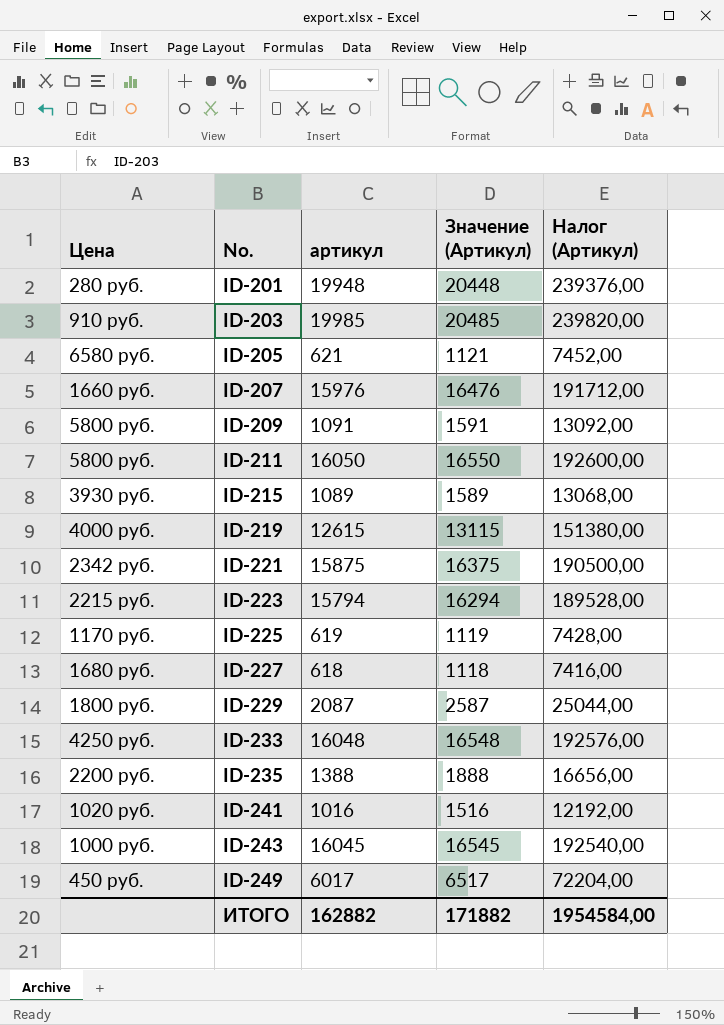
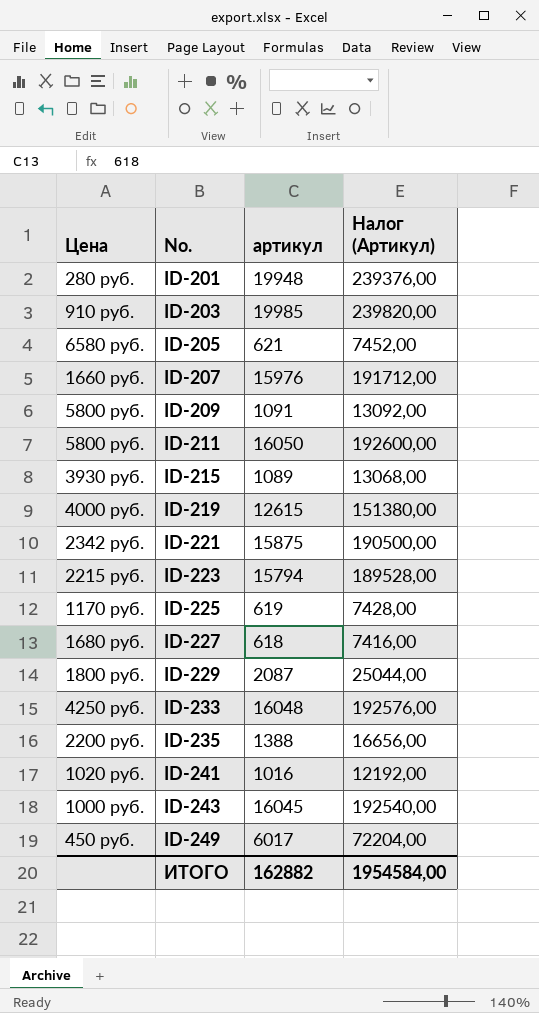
column Значение (Артикул) | formula: [артикул] + 500 -> none

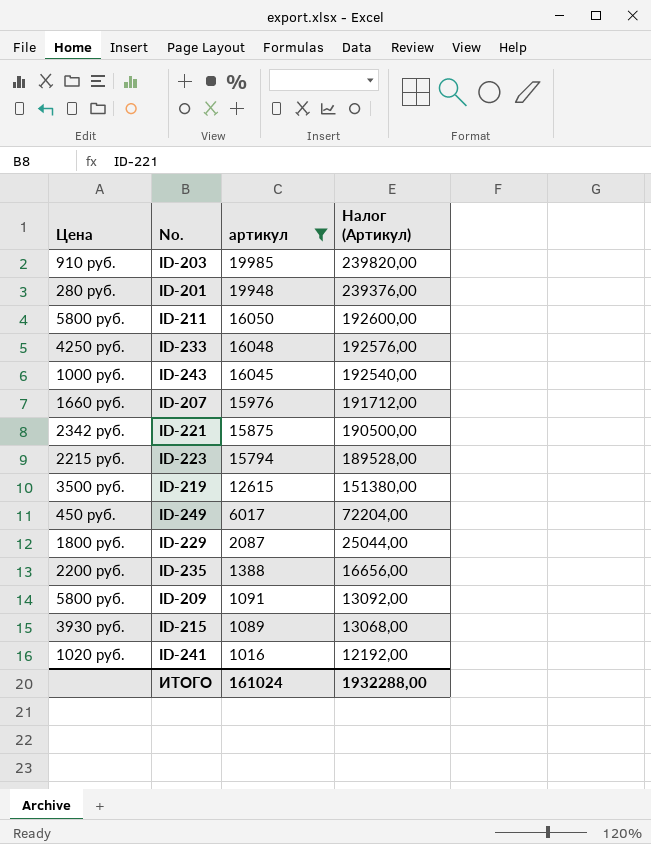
filter: none -> артикул >= 1016
row order: No. ascending -> артикул descending
ID-219 | Цена: 4000 руб. -> 3500 руб.
ИТОГО | артикул: 162882 -> 161024
ИТОГО | Налог (Артикул): 1954584,00 -> 1932288,00

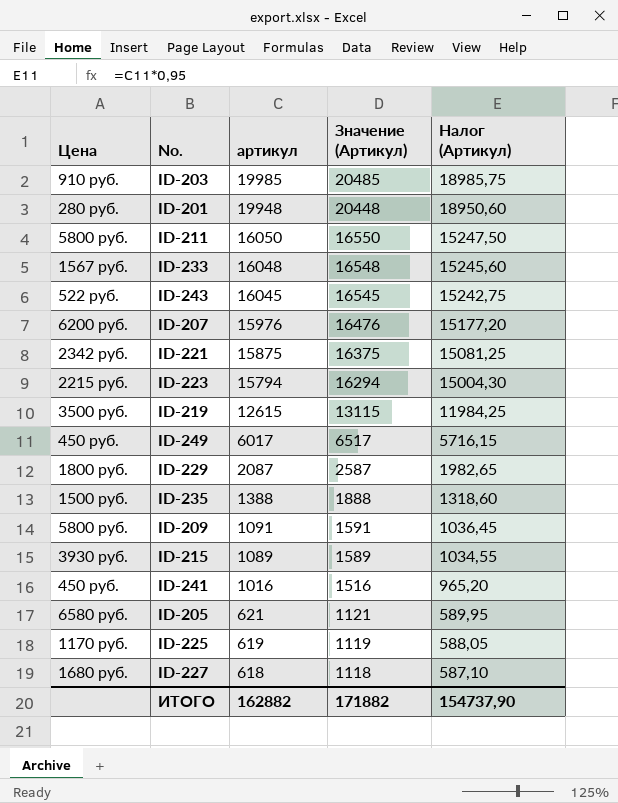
filter: артикул >= 1016 -> none
column Значение (Артикул) | formula: none -> [артикул] + 500
column Налог (Артикул) | formula: [артикул] * 12 -> [артикул] * 0,95
ID-233 | Цена: 4250 руб. -> 1567 руб.
ID-243 | Цена: 1000 руб. -> 522 руб.
ID-207 | Цена: 1660 руб. -> 6200 руб.
ID-235 | Цена: 2200 руб. -> 1500 руб.
ID-241 | Цена: 1020 руб. -> 450 руб.
ИТОГО | артикул: 161024 -> 162882
ИТОГО | Налог (Артикул): 1932288,00 -> 154737,90

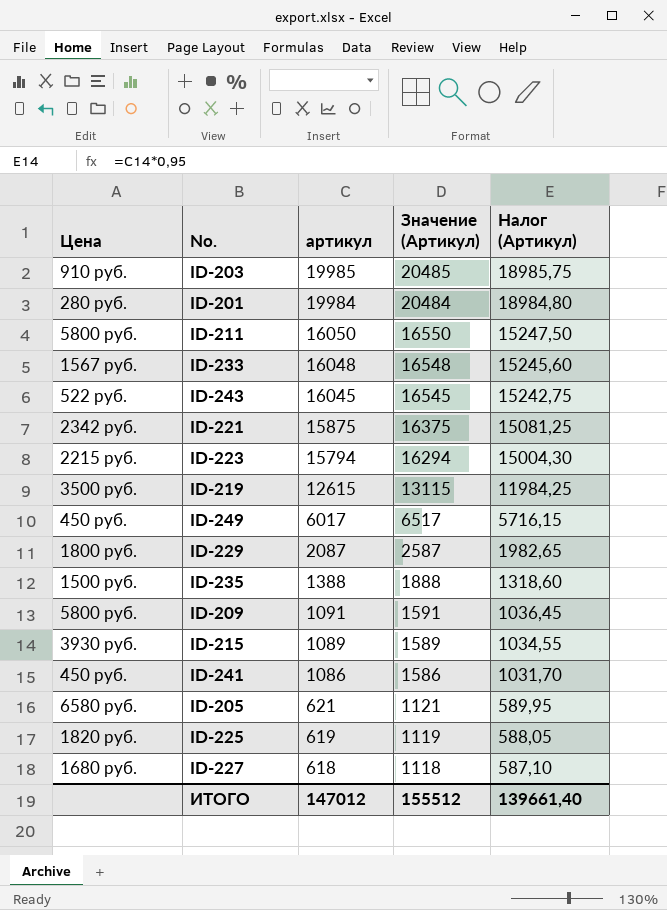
row ID-207: 6200 руб. | 15976 | 16476 | 15177,20 -> none
ID-201 | артикул: 19948 -> 19984
ID-201 | Значение (Артикул): 20448 -> 20484
ID-201 | Налог (Артикул): 18950,60 -> 18984,80
ID-241 | артикул: 1016 -> 1086
ID-241 | Значение (Артикул): 1516 -> 1586
ID-241 | Налог (Артикул): 965,20 -> 1031,70
ID-225 | Цена: 1170 руб. -> 1820 руб.
ИТОГО | артикул: 162882 -> 147012
ИТОГО | Значение (Артикул): 171882 -> 155512
ИТОГО | Налог (Артикул): 154737,90 -> 139661,40

